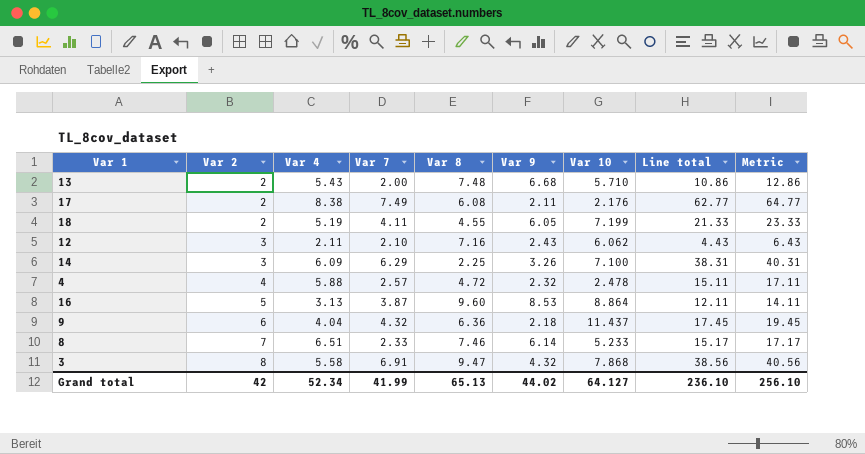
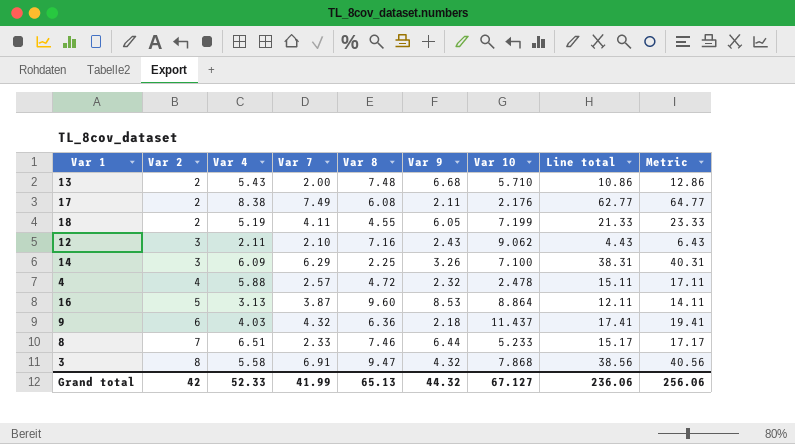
12 | Var 10: 6.062 -> 9.062
9 | Var 4: 4.04 -> 4.03
9 | Line total: 17.45 -> 17.41
9 | Metric: 19.45 -> 19.41
8 | Var 9: 6.14 -> 6.44
Grand total | Var 4: 52.34 -> 52.33
Grand total | Var 9: 44.02 -> 44.32
Grand total | Var 10: 64.127 -> 67.127
Grand total | Line total: 236.10 -> 236.06
Grand total | Metric: 256.10 -> 256.06

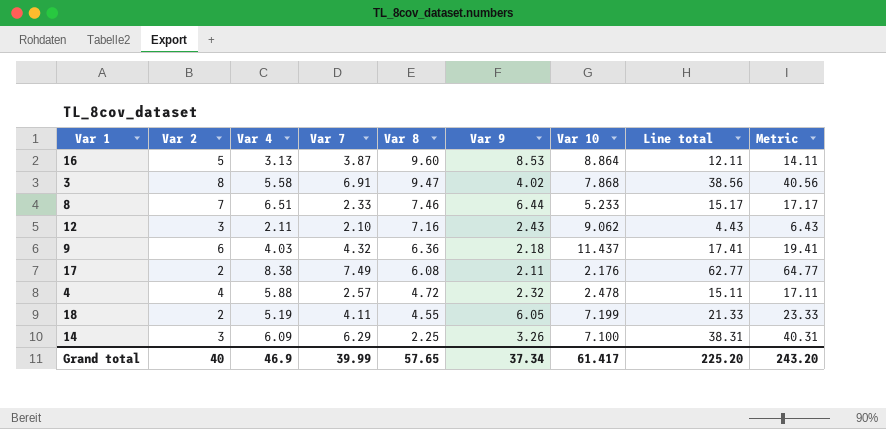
row order: Var 2 ascending -> Var 8 descending
row 13: 2 | 5.43 | 2.00 | 7.48 | 6.68 | 5.710 | 10.86 | 12.86 -> none
3 | Var 9: 4.32 -> 4.02
Grand total | Var 2: 42 -> 40
Grand total | Var 4: 52.33 -> 46.9
Grand total | Var 7: 41.99 -> 39.99
Grand total | Var 8: 65.13 -> 57.65
Grand total | Var 9: 44.32 -> 37.34
Grand total | Var 10: 67.127 -> 61.417
Grand total | Line total: 236.06 -> 225.20
Grand total | Metric: 256.06 -> 243.20

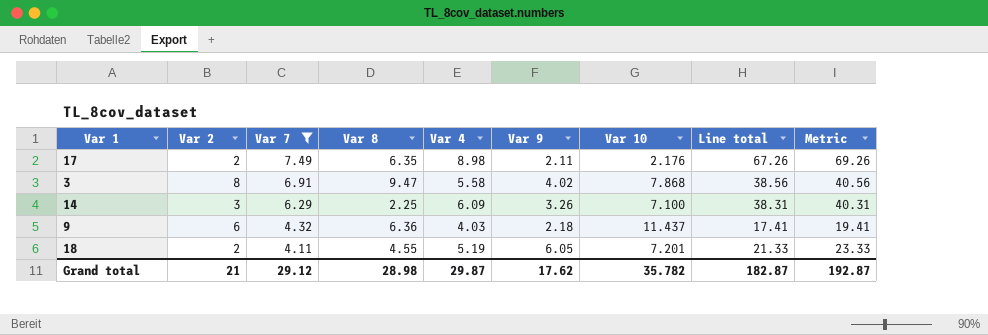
filter: none -> Var 7 >= 4.11
row order: Var 8 descending -> Var 7 descending
column Var 4 | position: 3 -> 5
17 | Var 8: 6.08 -> 6.35
17 | Var 4: 8.38 -> 8.98
17 | Line total: 62.77 -> 67.26
17 | Metric: 64.77 -> 69.26
18 | Var 10: 7.199 -> 7.201
Grand total | Var 2: 40 -> 21
Grand total | Var 7: 39.99 -> 29.12
Grand total | Var 8: 57.65 -> 28.98
Grand total | Var 4: 46.9 -> 29.87
Grand total | Var 9: 37.34 -> 17.62
Grand total | Var 10: 61.417 -> 35.782
Grand total | Line total: 225.20 -> 182.87
Grand total | Metric: 243.20 -> 192.87

